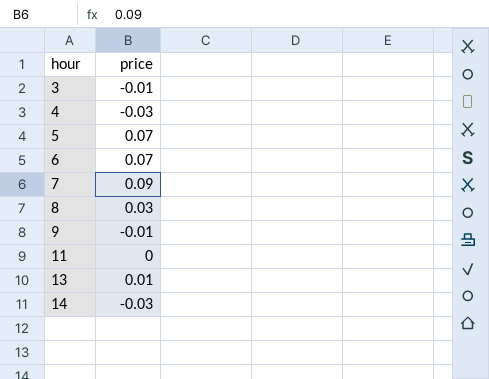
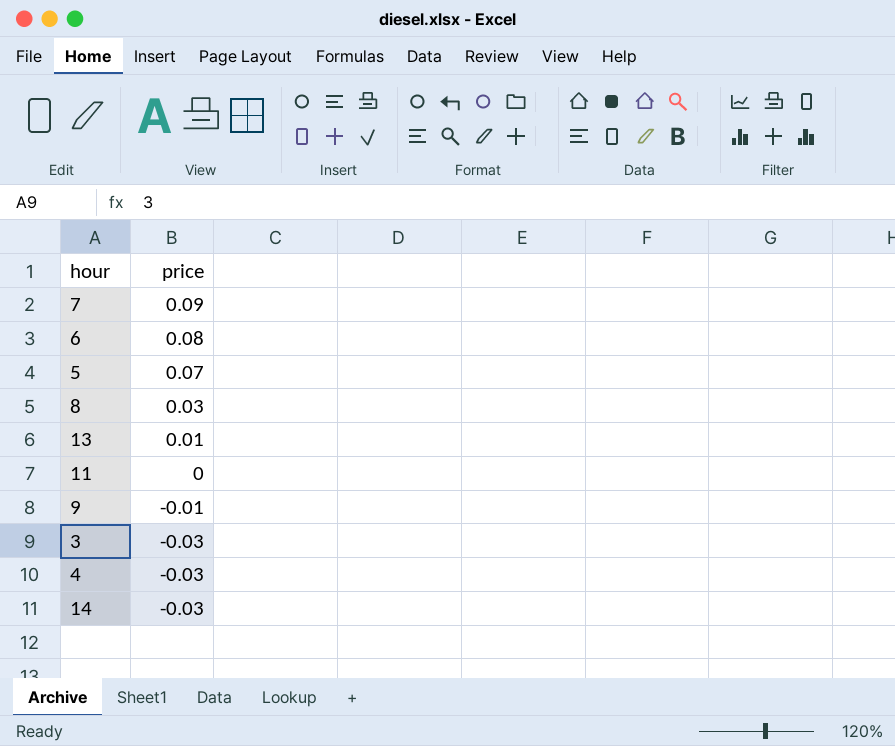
row order: hour ascending -> price descending
6 | price: 0.07 -> 0.08
3 | price: -0.01 -> -0.03

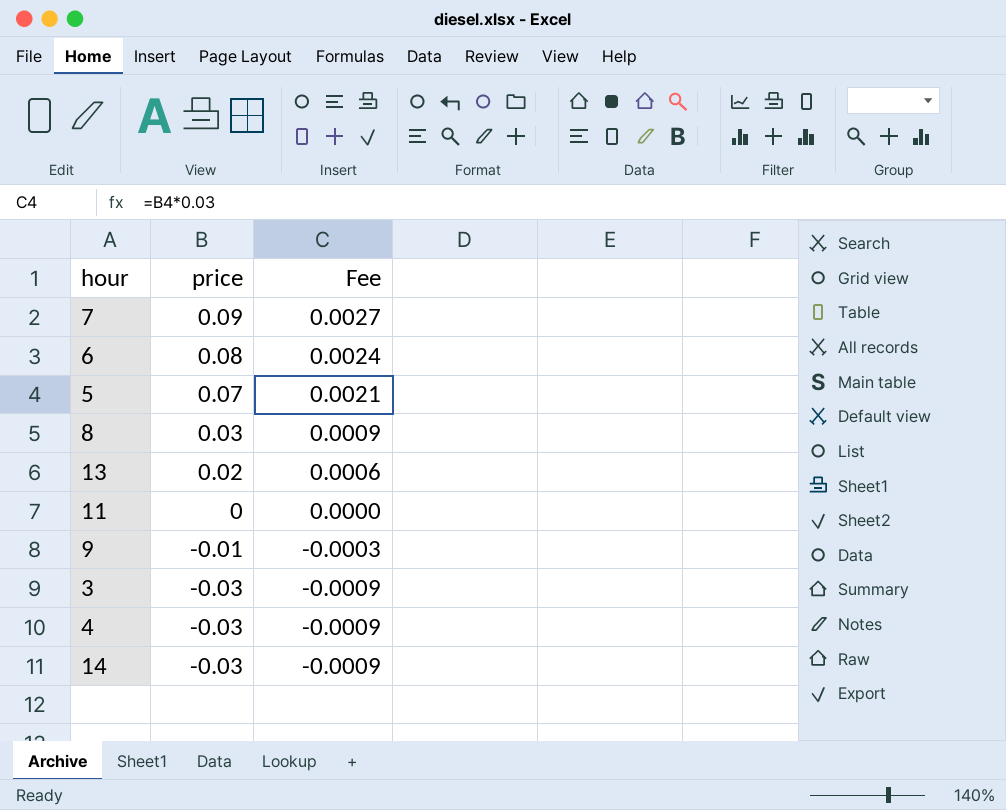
column Fee | formula: none -> [price] * 0.03
13 | price: 0.01 -> 0.02

